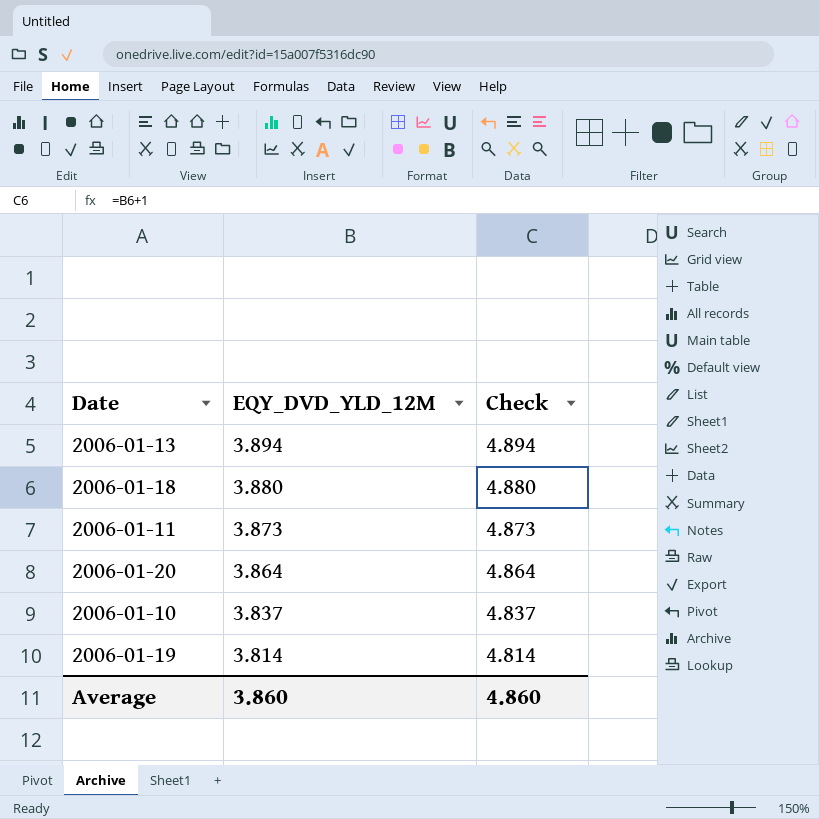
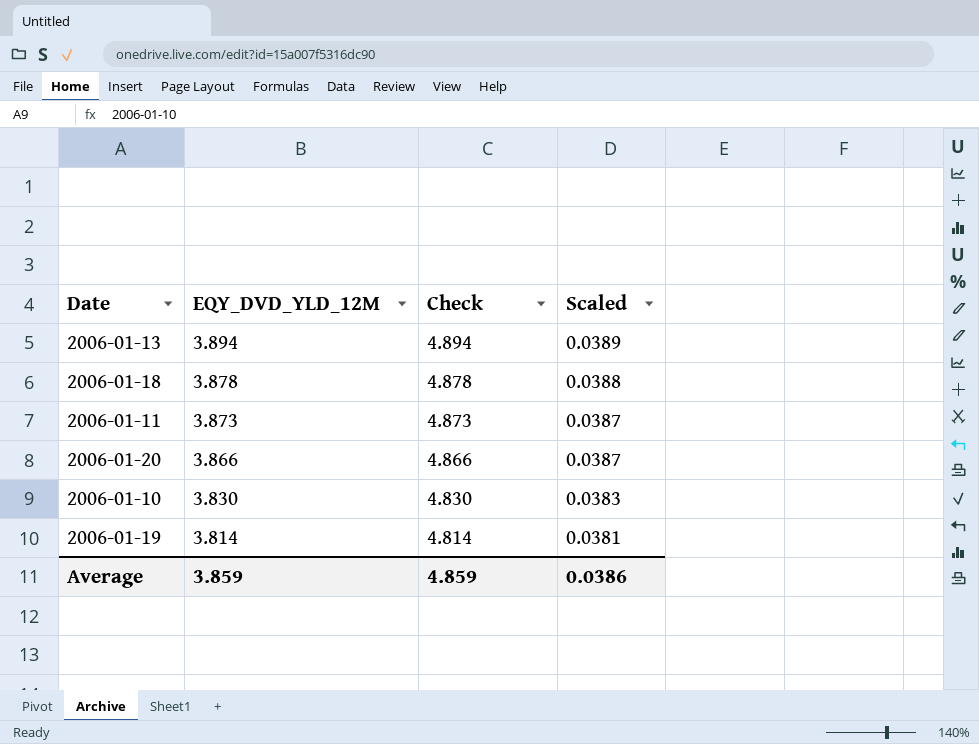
column Scaled | formula: none -> [EQY_DVD_YLD_12M] * 0.01
2006-01-18 | EQY_DVD_YLD_12M: 3.880 -> 3.878
2006-01-18 | Check: 4.880 -> 4.878
2006-01-20 | EQY_DVD_YLD_12M: 3.864 -> 3.866
2006-01-20 | Check: 4.864 -> 4.866
2006-01-10 | EQY_DVD_YLD_12M: 3.837 -> 3.830
2006-01-10 | Check: 4.837 -> 4.830
Average | EQY_DVD_YLD_12M: 3.860 -> 3.859
Average | Check: 4.860 -> 4.859

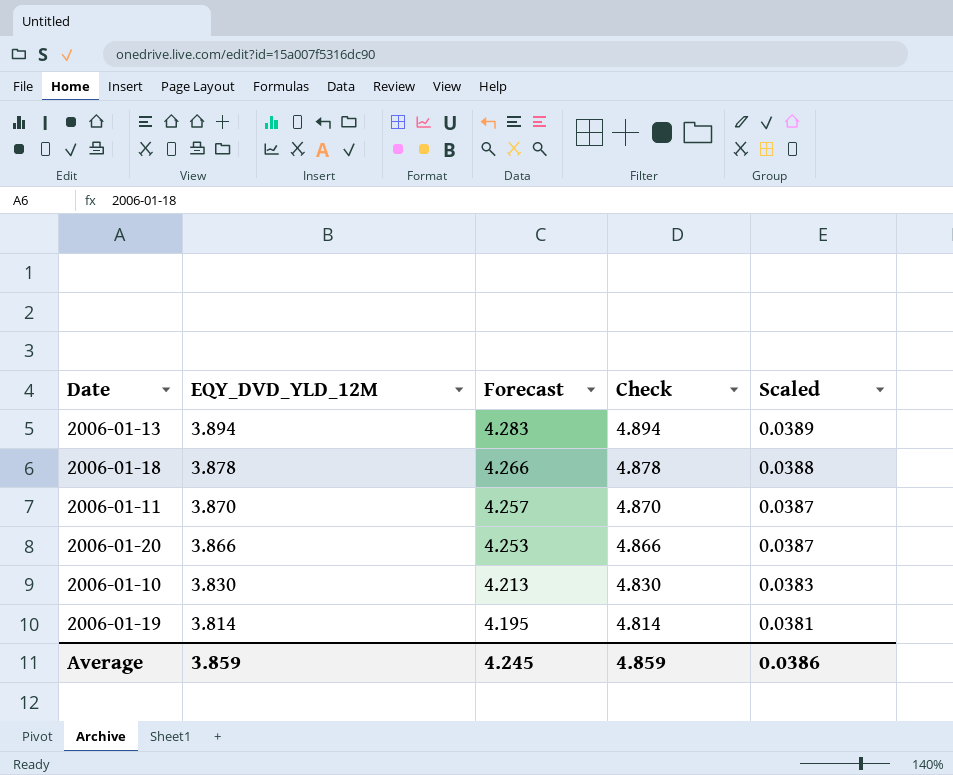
column Forecast | formula: none -> [EQY_DVD_YLD_12M] * 1.1
2006-01-11 | EQY_DVD_YLD_12M: 3.873 -> 3.870
2006-01-11 | Check: 4.873 -> 4.870

